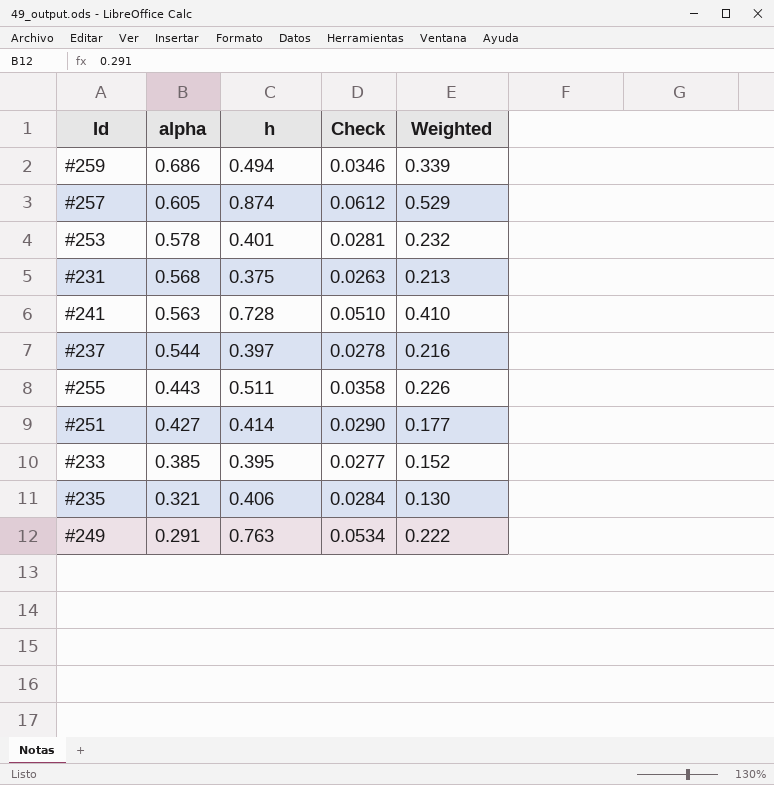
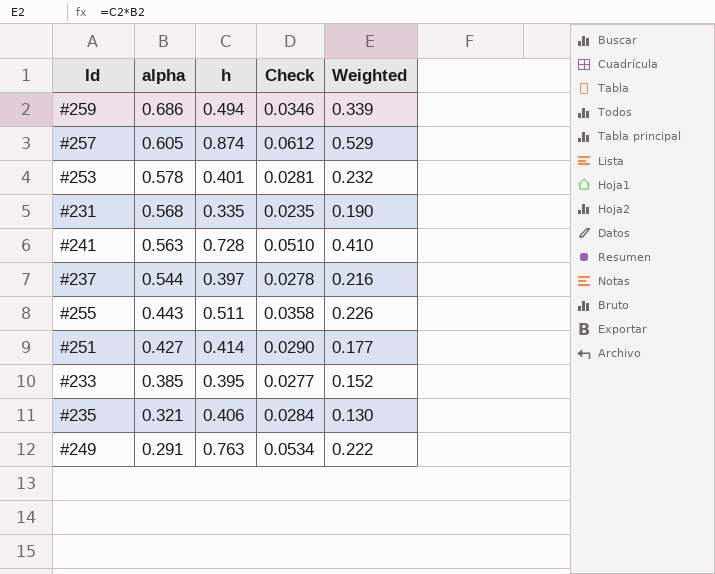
#231 | h: 0.375 -> 0.335
#231 | Check: 0.0263 -> 0.0235
#231 | Weighted: 0.213 -> 0.190

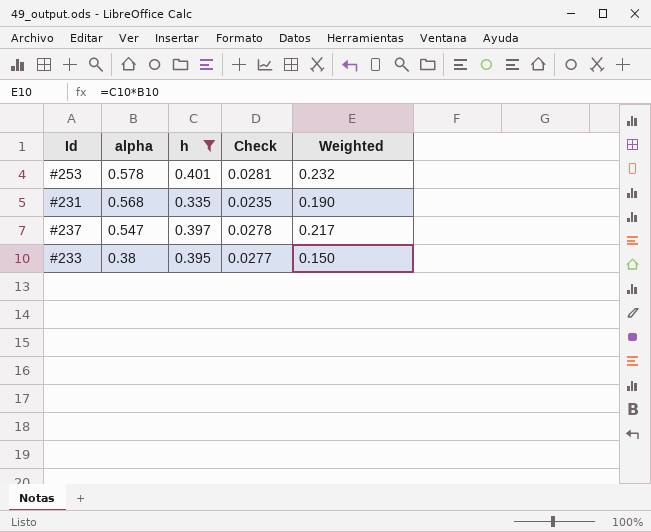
filter: none -> h <= 0.401
#237 | alpha: 0.544 -> 0.547
#237 | Weighted: 0.216 -> 0.217
#233 | alpha: 0.385 -> 0.38
#233 | Weighted: 0.152 -> 0.150

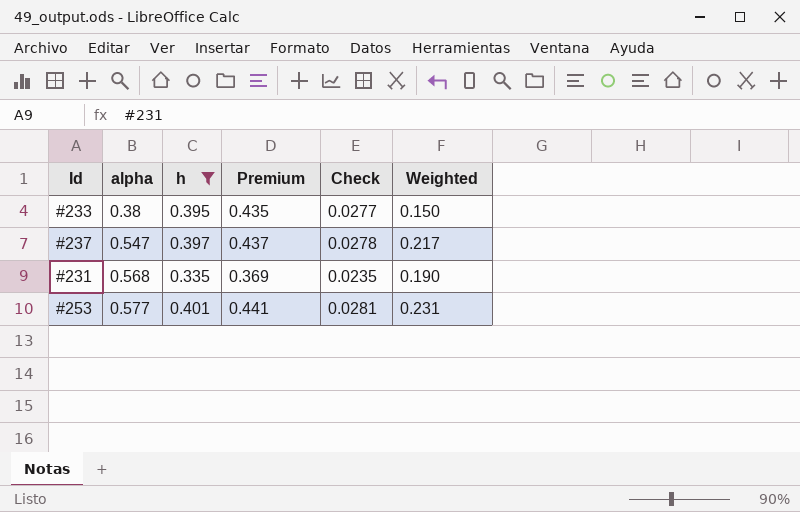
row order: alpha descending -> alpha ascending
column Premium | formula: none -> [h] * 1.1
#253 | alpha: 0.578 -> 0.577
#253 | Weighted: 0.232 -> 0.231

